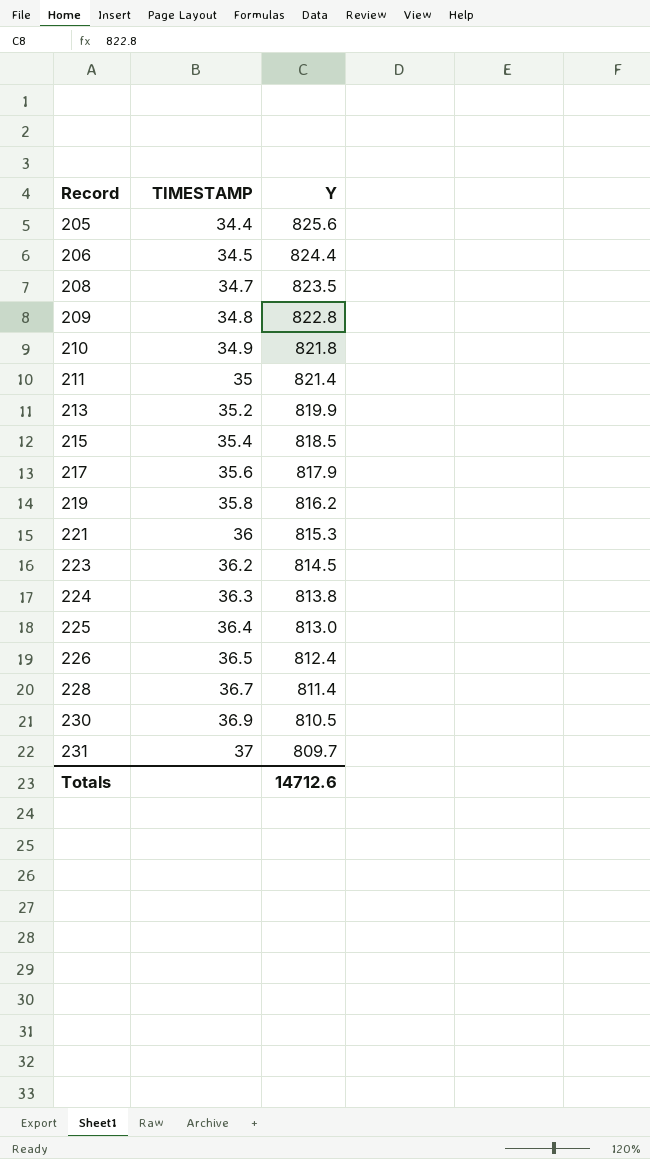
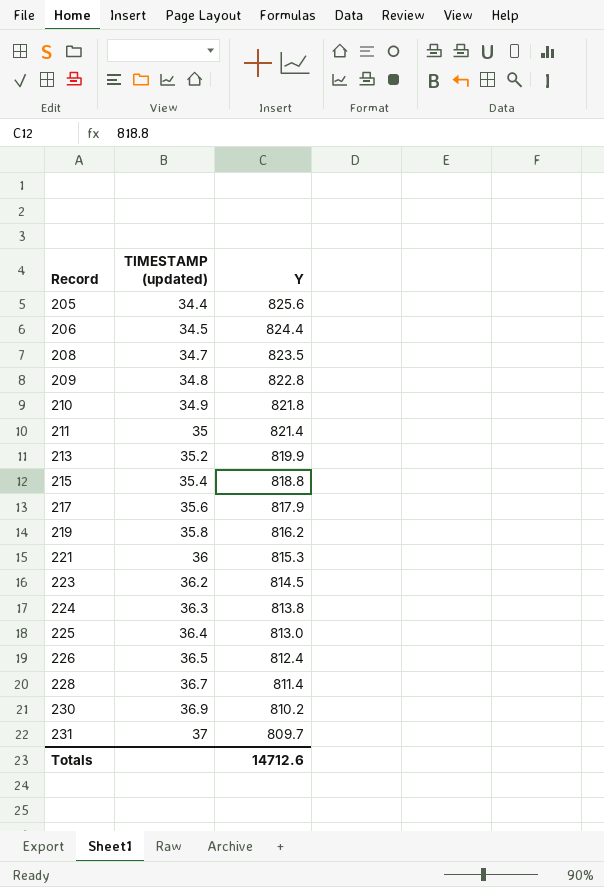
column name: TIMESTAMP -> TIMESTAMP (updated)
215 | Y: 818.5 -> 818.8
230 | Y: 810.5 -> 810.2

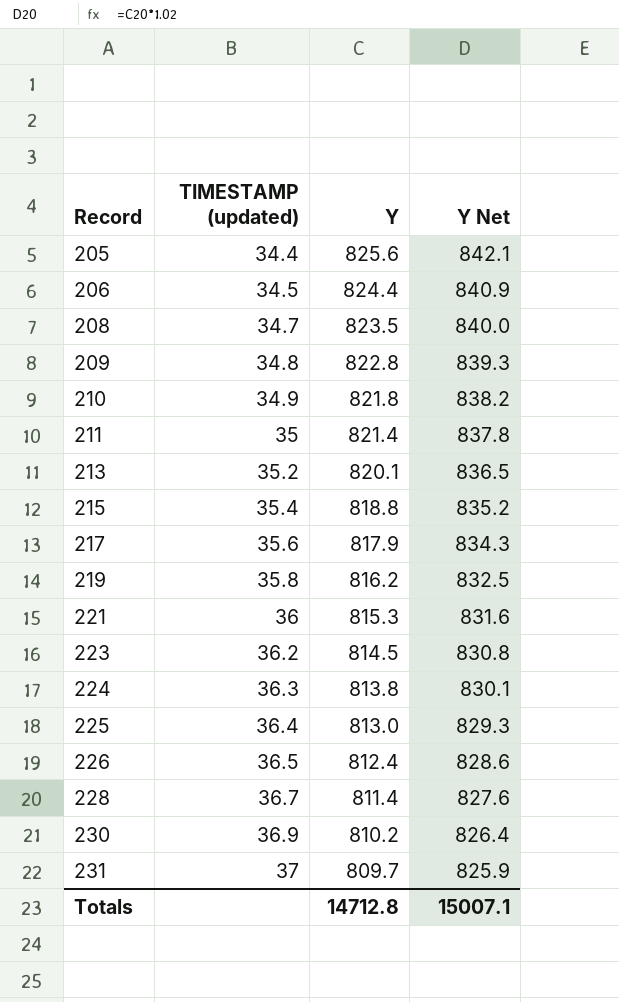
column Y Net | formula: none -> [Y] * 1.02
213 | Y: 819.9 -> 820.1
Totals | Y: 14712.6 -> 14712.8

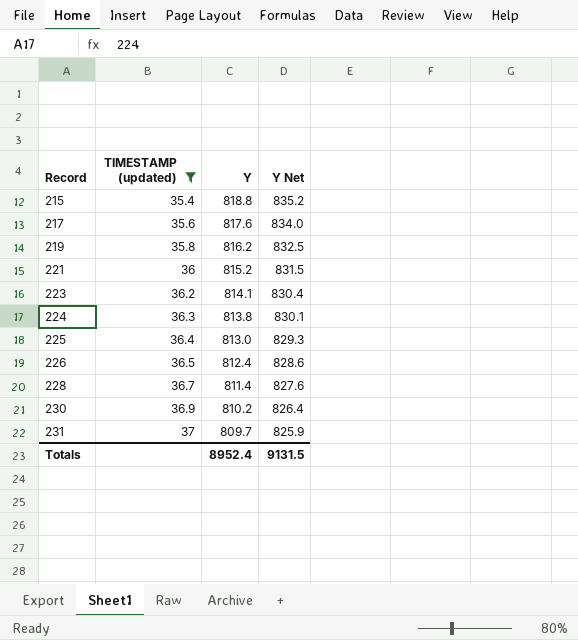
filter: none -> TIMESTAMP (updated) >= 35.4
217 | Y: 817.9 -> 817.6
217 | Y Net: 834.3 -> 834.0
221 | Y: 815.3 -> 815.2
221 | Y Net: 831.6 -> 831.5
223 | Y: 814.5 -> 814.1
223 | Y Net: 830.8 -> 830.4
Totals | Y: 14712.8 -> 8952.4
Totals | Y Net: 15007.1 -> 9131.5

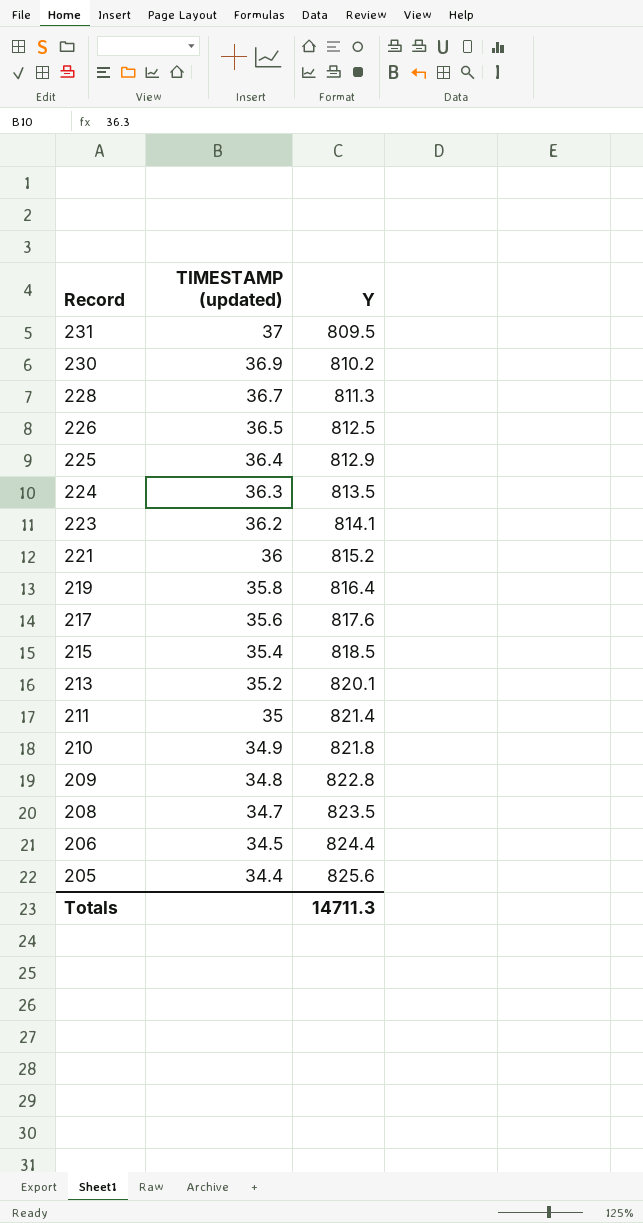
filter: TIMESTAMP (updated) >= 35.4 -> none
row order: Record ascending -> Record descending
column Y Net | formula: [Y] * 1.02 -> none
231 | Y: 809.7 -> 809.5
228 | Y: 811.4 -> 811.3
226 | Y: 812.4 -> 812.5
225 | Y: 813.0 -> 812.9
224 | Y: 813.8 -> 813.5
219 | Y: 816.2 -> 816.4
215 | Y: 818.8 -> 818.5
Totals | Y: 8952.4 -> 14711.3

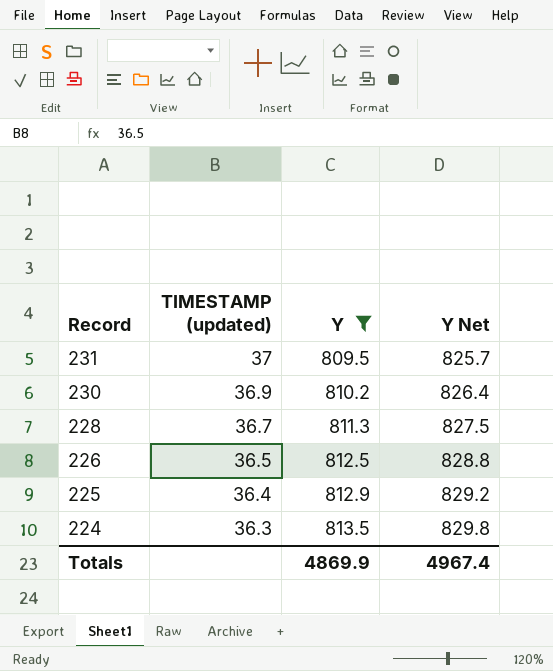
filter: none -> Y <= 813.5
column Y Net | formula: none -> [Y] * 1.02
Totals | Y: 14711.3 -> 4869.9

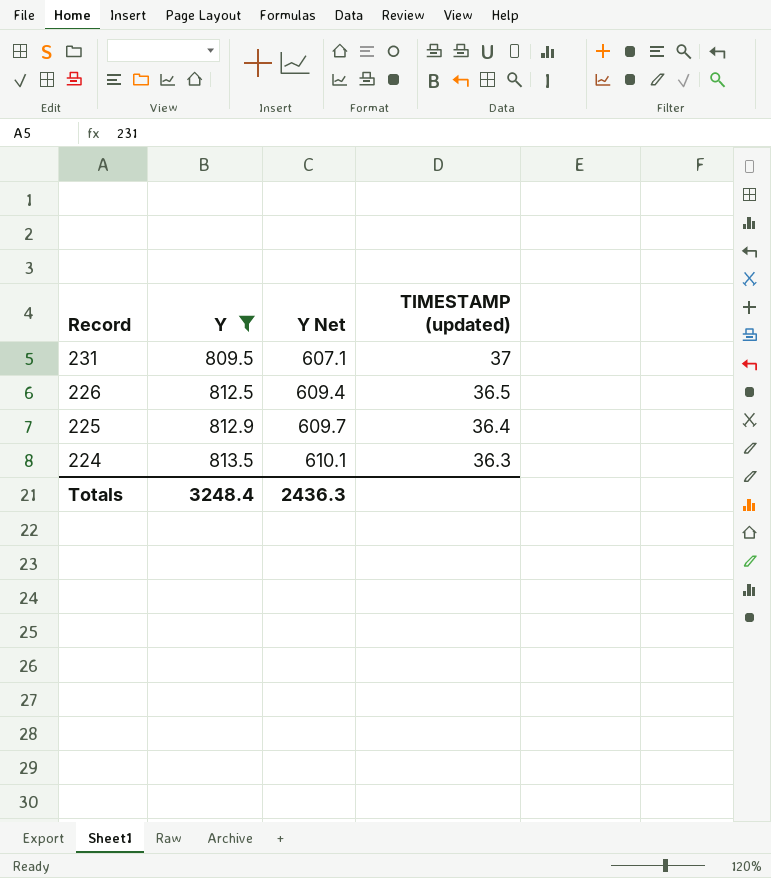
column Y Net | formula: [Y] * 1.02 -> [Y] * 0.75
column TIMESTAMP (updated) | position: 2 -> 4
row 230: 36.9 | 810.2 | 826.4 -> none
row 228: 36.7 | 811.3 | 827.5 -> none
Totals | Y: 4869.9 -> 3248.4
Totals | Y Net: 4967.4 -> 2436.3

